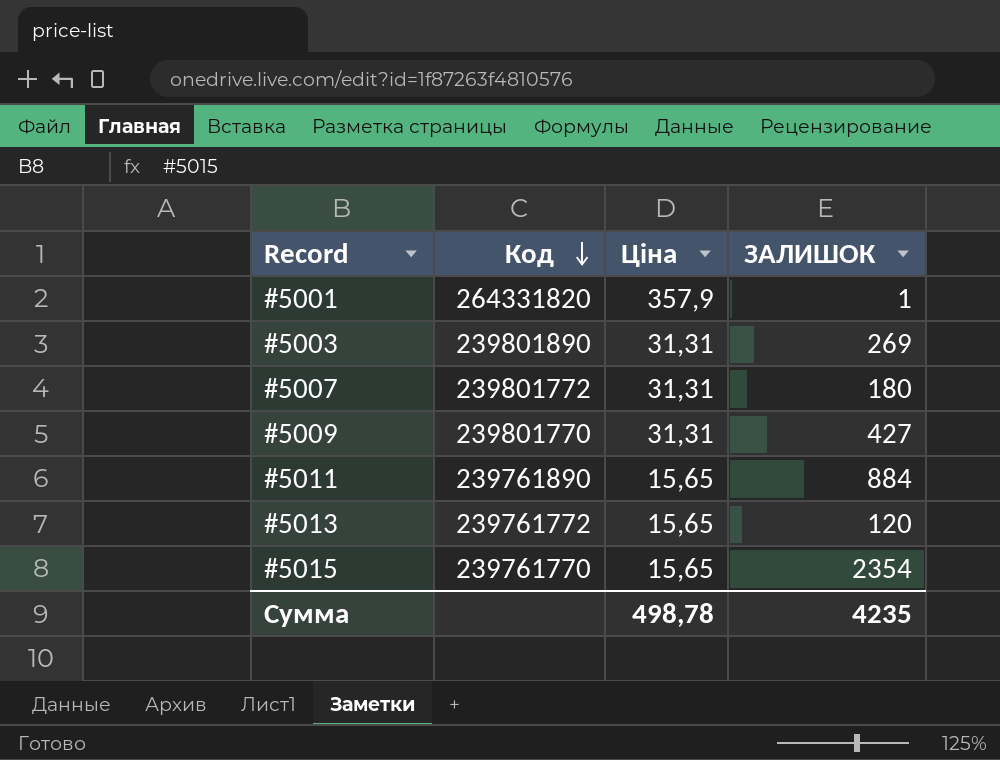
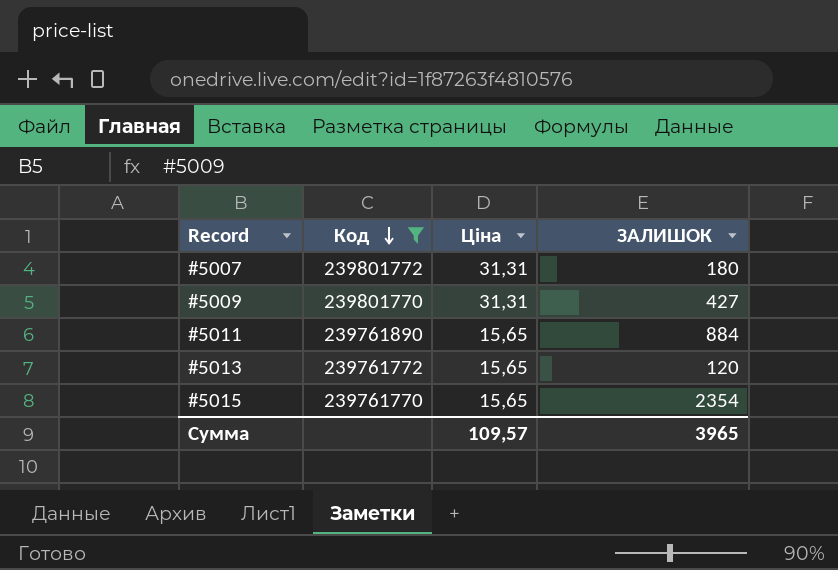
filter: none -> Код <= 239801772
Сумма | Ціна: 498,78 -> 109,57
Сумма | ЗАЛИШОК: 4235 -> 3965

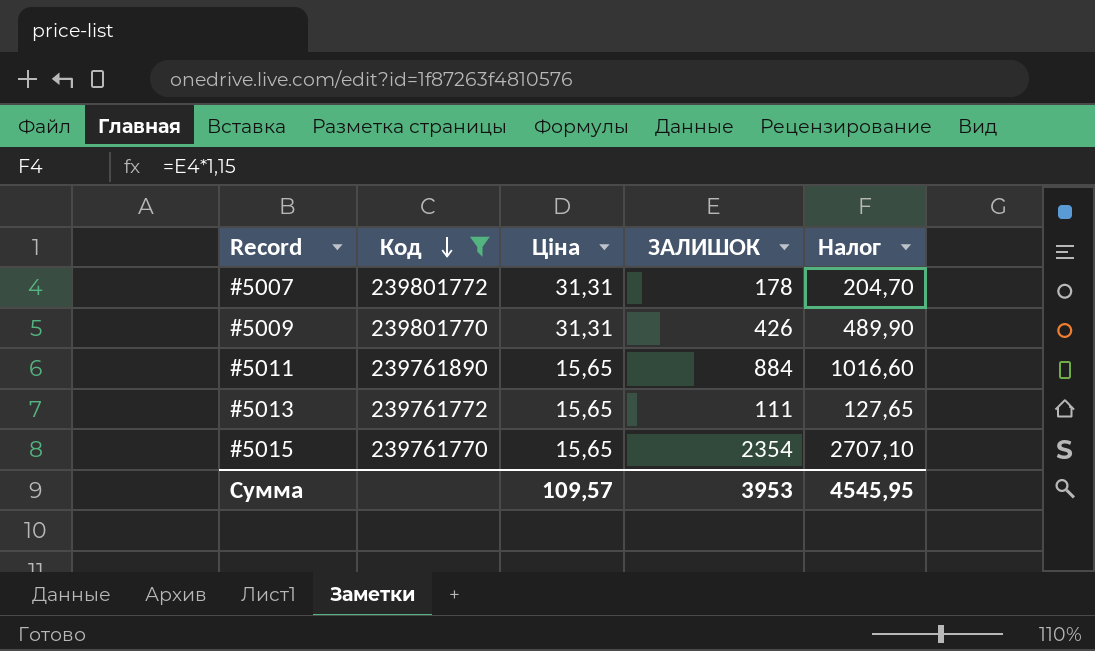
column Налог | formula: none -> [ЗАЛИШОК] * 1,15
#5007 | ЗАЛИШОК: 180 -> 178
#5009 | ЗАЛИШОК: 427 -> 426
#5013 | ЗАЛИШОК: 120 -> 111
Сумма | ЗАЛИШОК: 3965 -> 3953

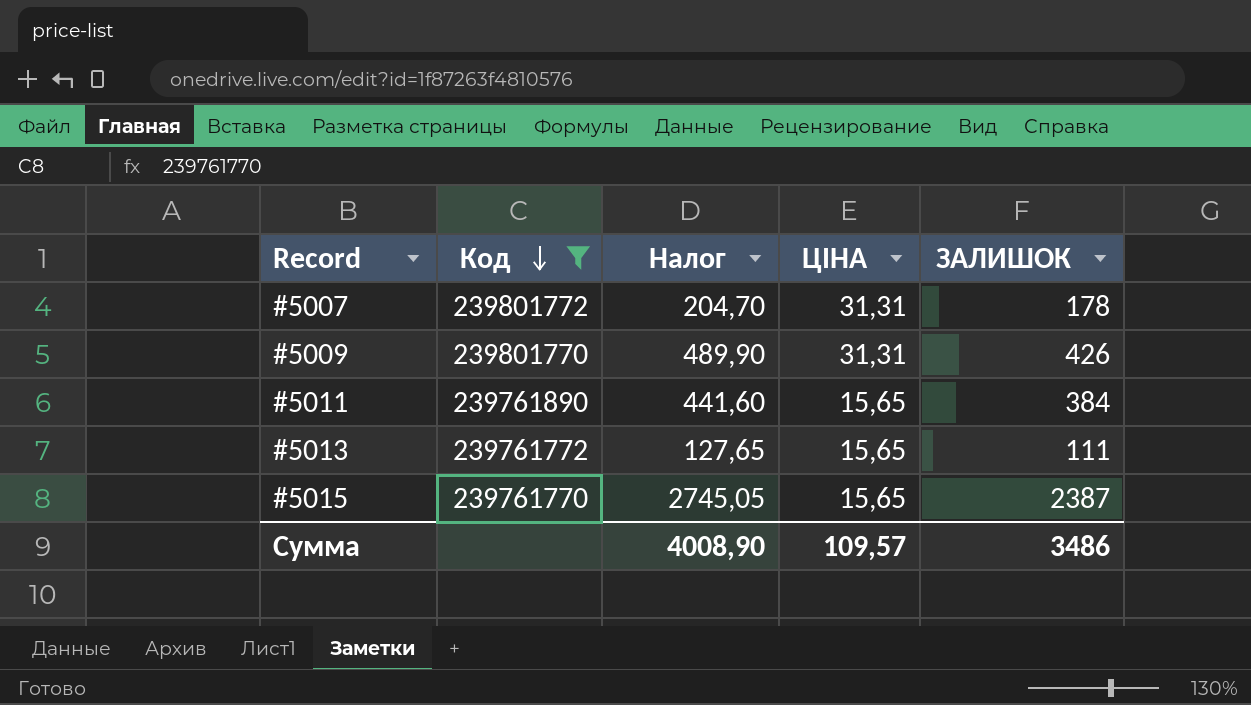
column Налог | position: 5 -> 3
column name: Ціна -> ЦІНА
#5011 | Налог: 1016,60 -> 441,60
#5011 | ЗАЛИШОК: 884 -> 384
#5015 | Налог: 2707,10 -> 2745,05
#5015 | ЗАЛИШОК: 2354 -> 2387
Сумма | Налог: 4545,95 -> 4008,90
Сумма | ЗАЛИШОК: 3953 -> 3486

